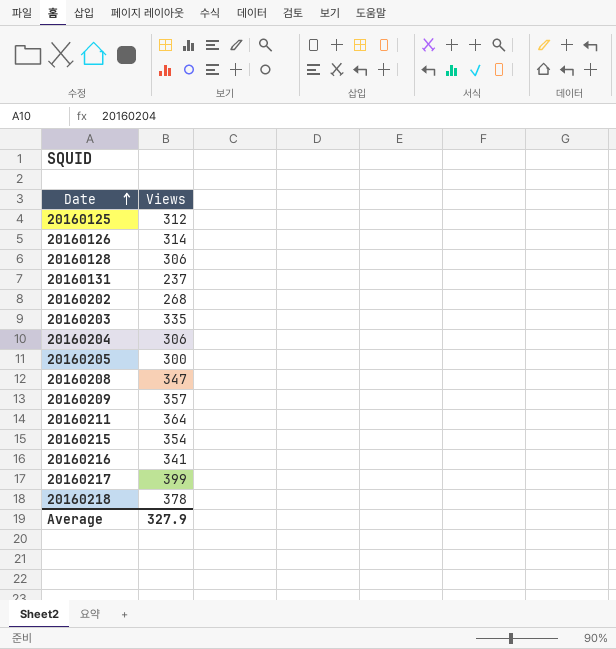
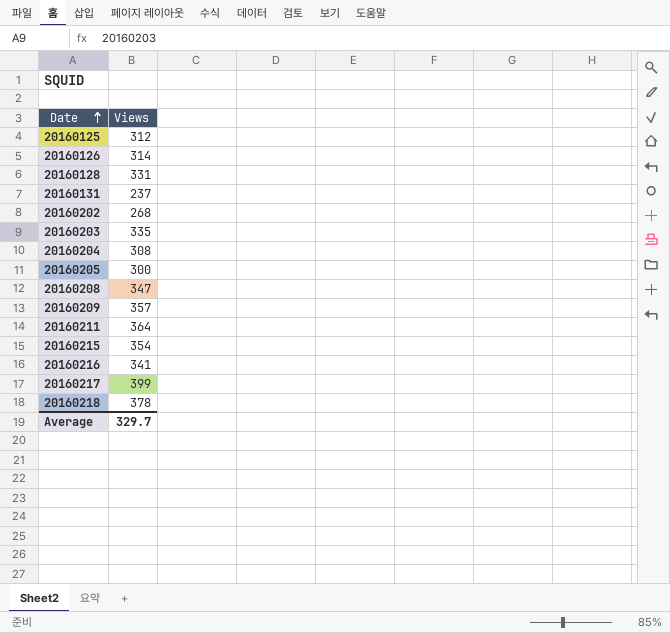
20160128 | Views: 306 -> 331
20160204 | Views: 306 -> 308
Average | Views: 327.9 -> 329.7

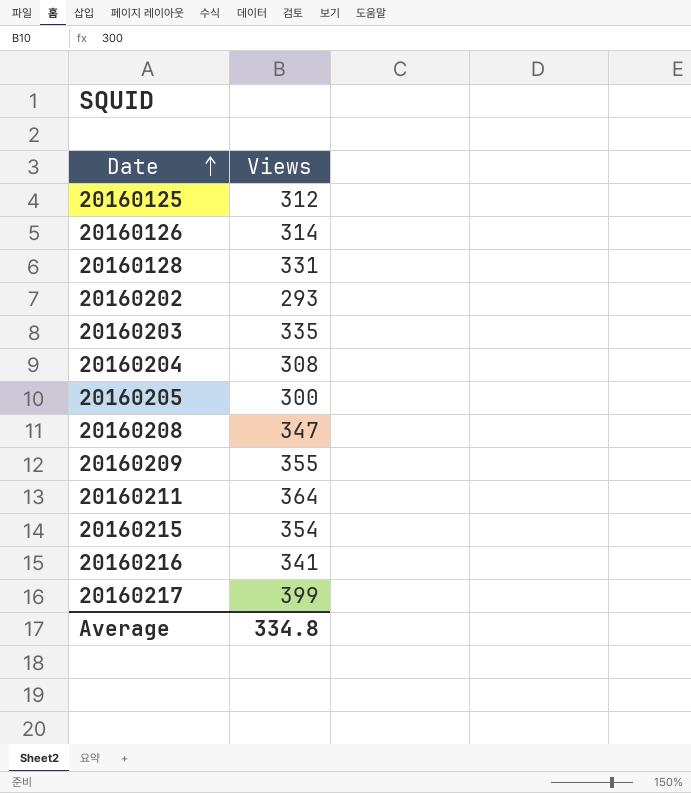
row 20160131: 237 -> none
row 20160218: 378 -> none
20160202 | Views: 268 -> 293
20160209 | Views: 357 -> 355
Average | Views: 329.7 -> 334.8

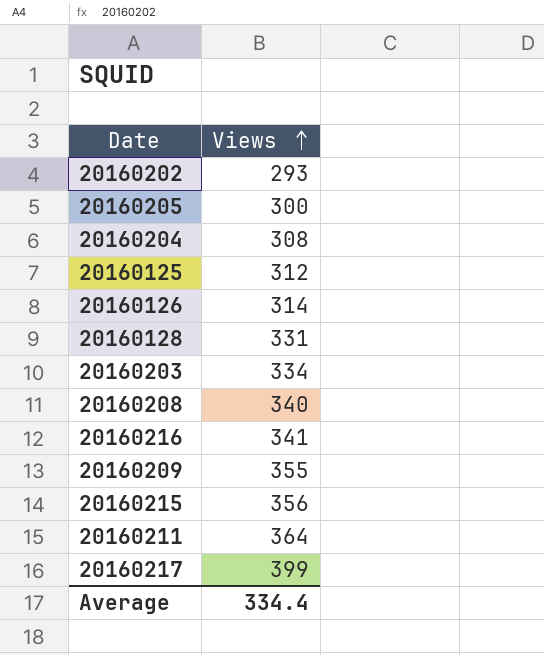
row order: Date ascending -> Views ascending
20160203 | Views: 335 -> 334
20160208 | Views: 347 -> 340
20160215 | Views: 354 -> 356
Average | Views: 334.8 -> 334.4

